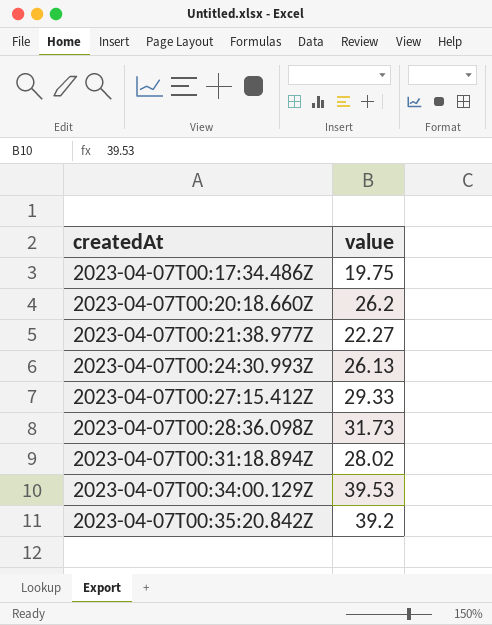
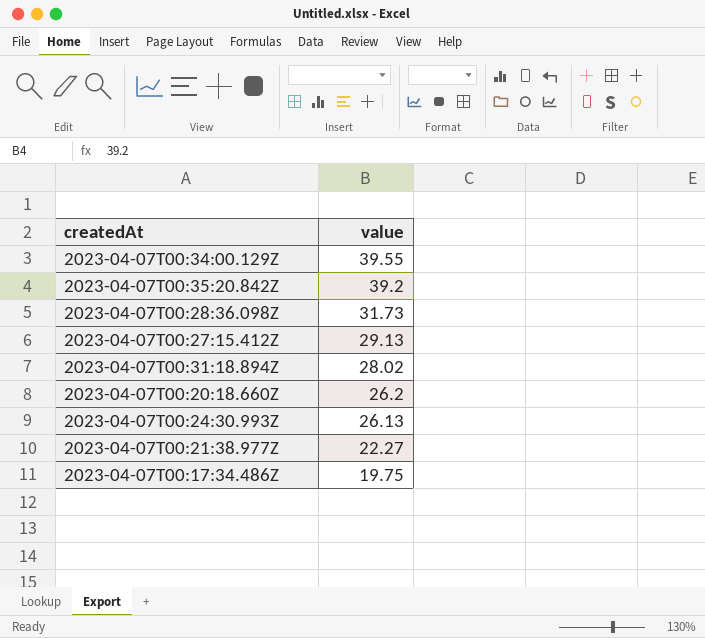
row order: createdAt ascending -> value descending
2023-04-07T00:34:00.129Z | value: 39.53 -> 39.55
2023-04-07T00:27:15.412Z | value: 29.33 -> 29.13

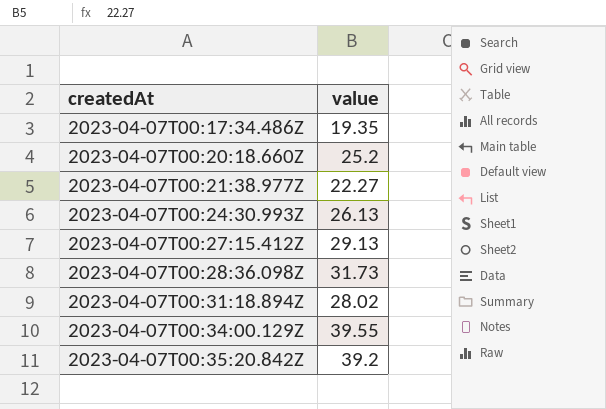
row order: value descending -> createdAt ascending
2023-04-07T00:17:34.486Z | value: 19.75 -> 19.35
2023-04-07T00:20:18.660Z | value: 26.2 -> 25.2

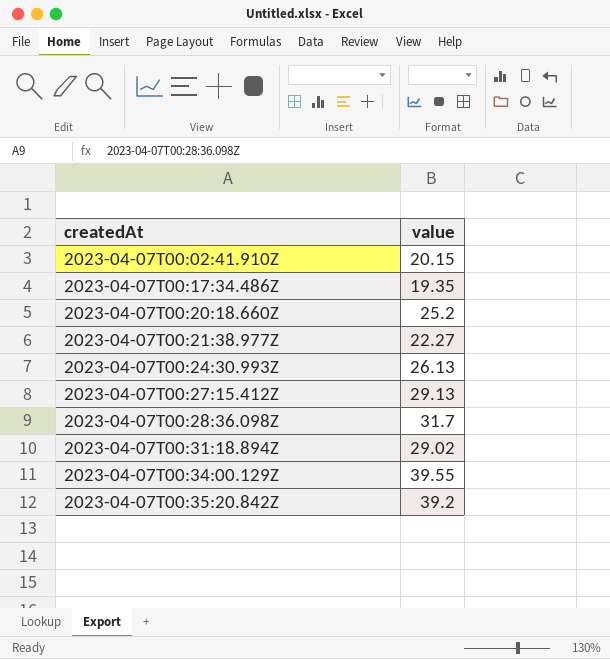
row 2023-04-07T00:02:41.910Z: none -> 20.15
2023-04-07T00:28:36.098Z | value: 31.73 -> 31.7
2023-04-07T00:31:18.894Z | value: 28.02 -> 29.02

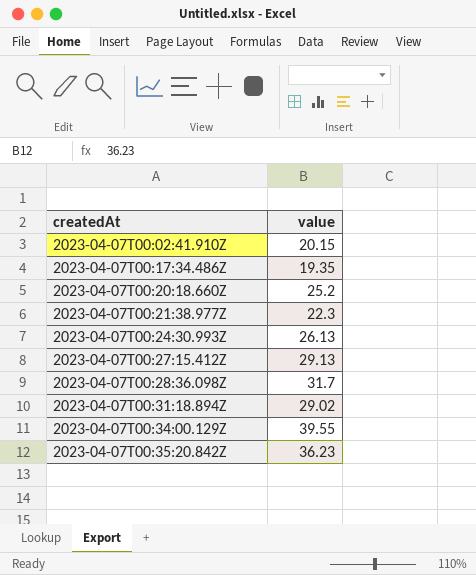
2023-04-07T00:21:38.977Z | value: 22.27 -> 22.3
2023-04-07T00:35:20.842Z | value: 39.2 -> 36.23

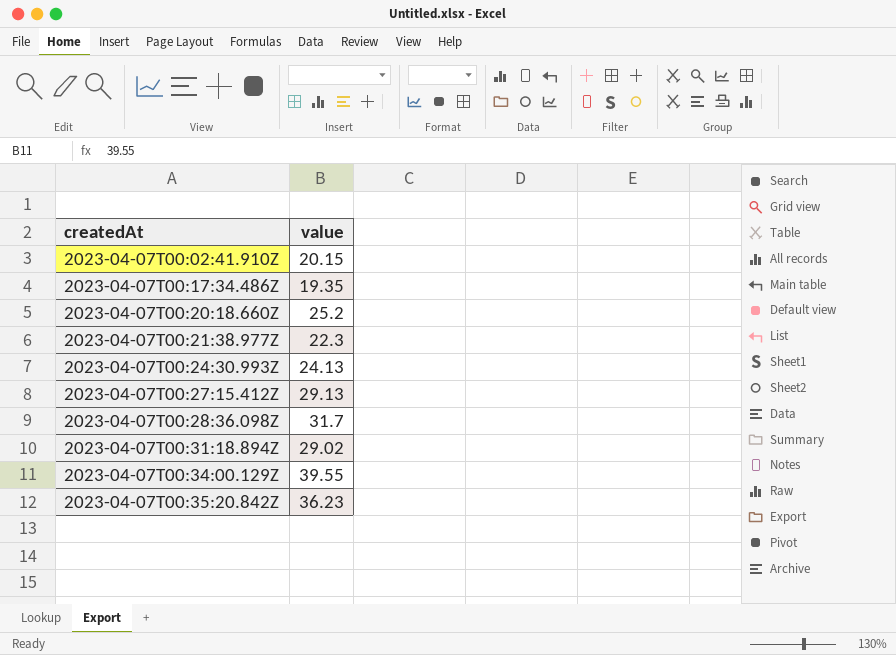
2023-04-07T00:24:30.993Z | value: 26.13 -> 24.13

